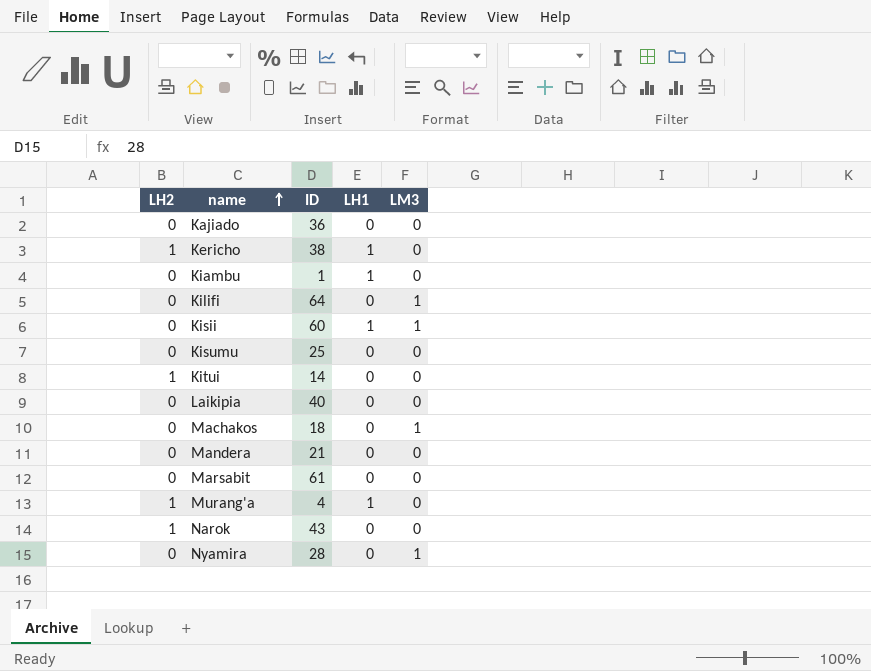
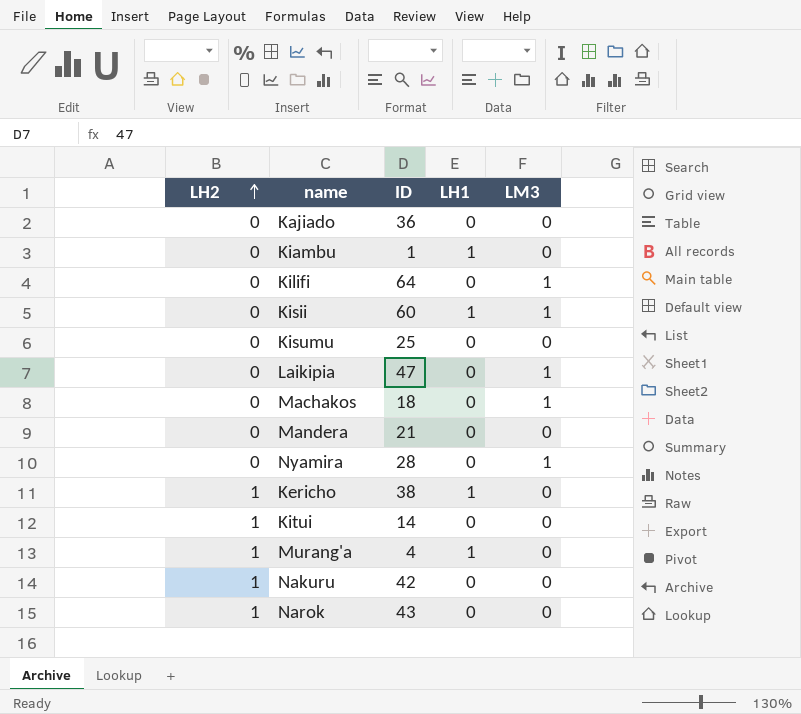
row order: name ascending -> LH2 ascending
row Marsabit: 0 | 61 | 0 | 0 -> none
Laikipia | ID: 40 -> 47
Laikipia | LM3: 0 -> 1
row Nakuru: none -> 1 | 42 | 0 | 0

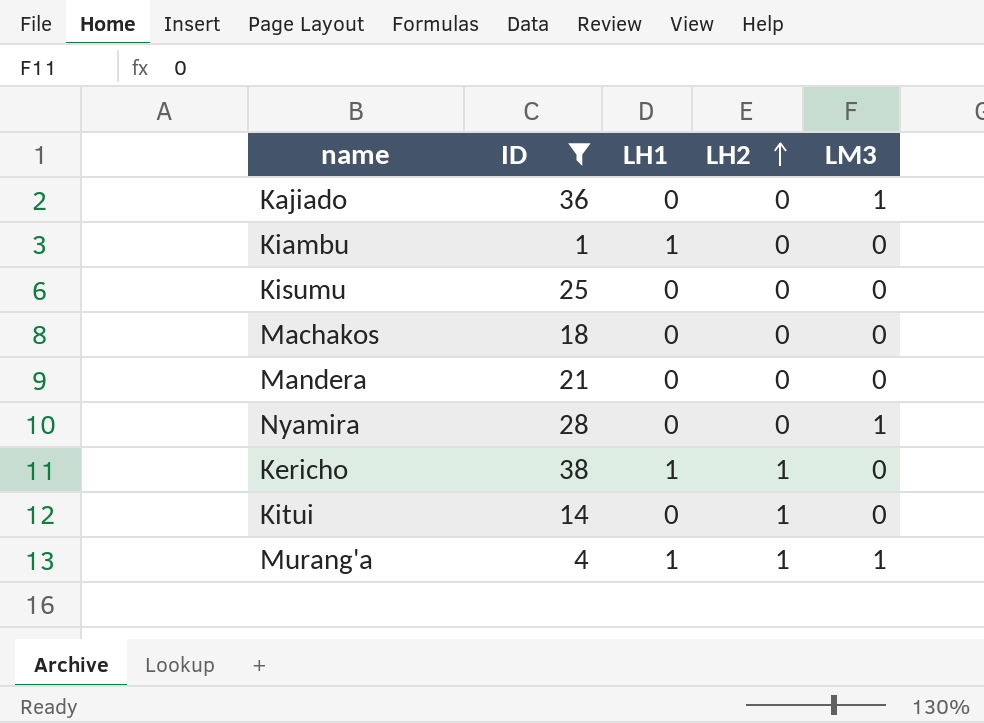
filter: none -> ID <= 38
column LH2 | position: 1 -> 4
Kajiado | LM3: 0 -> 1
Machakos | LM3: 1 -> 0
Murang'a | LM3: 0 -> 1

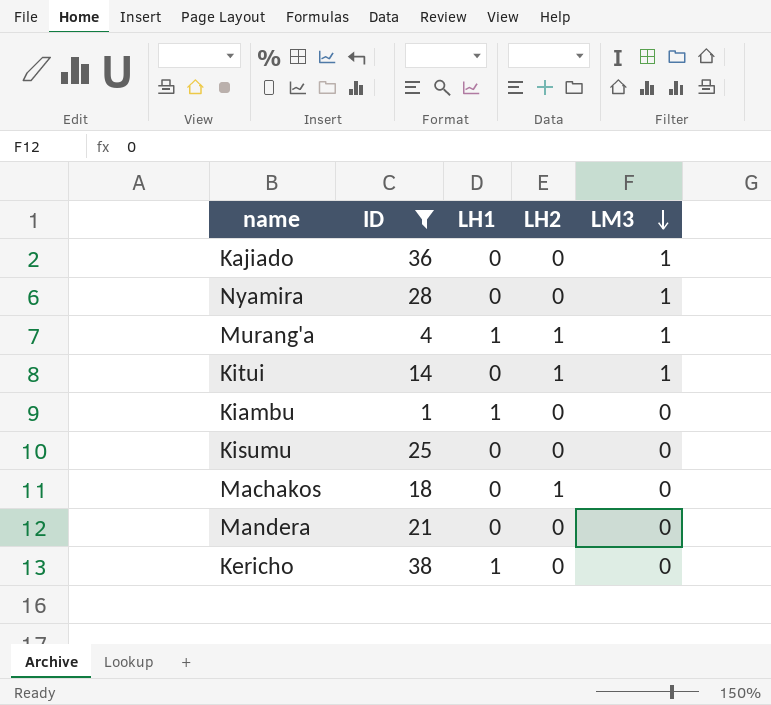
row order: LH2 ascending -> LM3 descending
Kitui | LM3: 0 -> 1
Machakos | LH2: 0 -> 1
Kericho | LH2: 1 -> 0

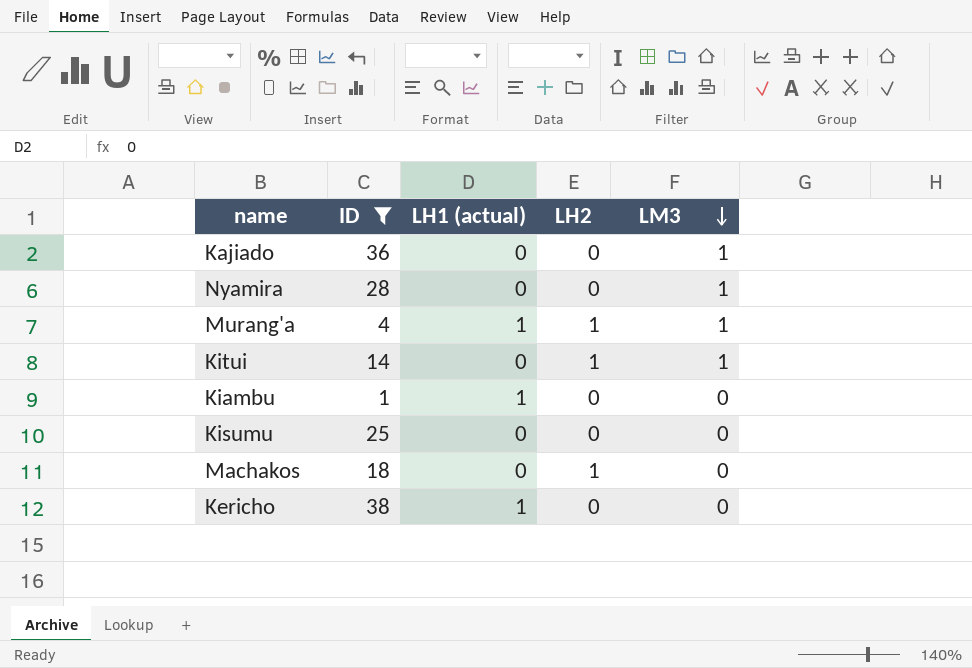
column name: LH1 -> LH1 (actual)
row Mandera: 21 | 0 | 0 | 0 -> none

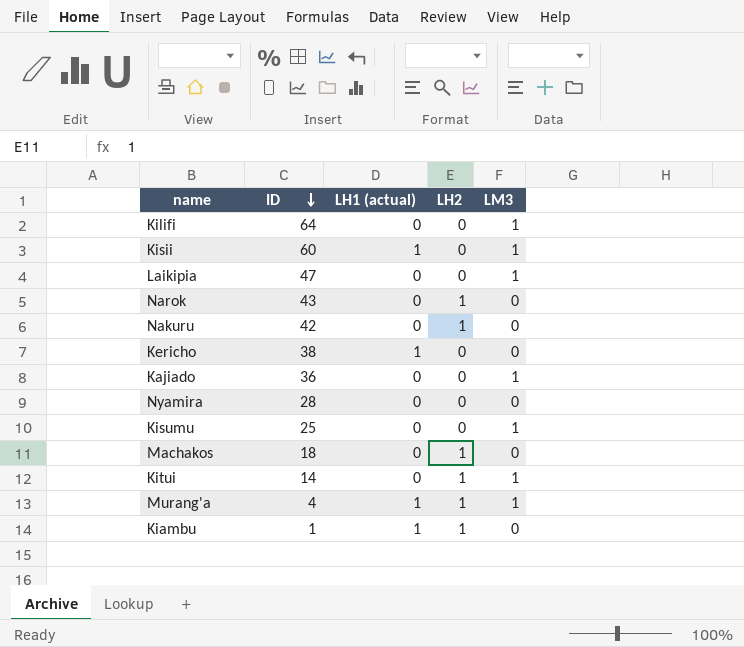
filter: ID <= 38 -> none
row order: LM3 descending -> ID descending
Nyamira | LM3: 1 -> 0
Kisumu | LM3: 0 -> 1
Kiambu | LH2: 0 -> 1

